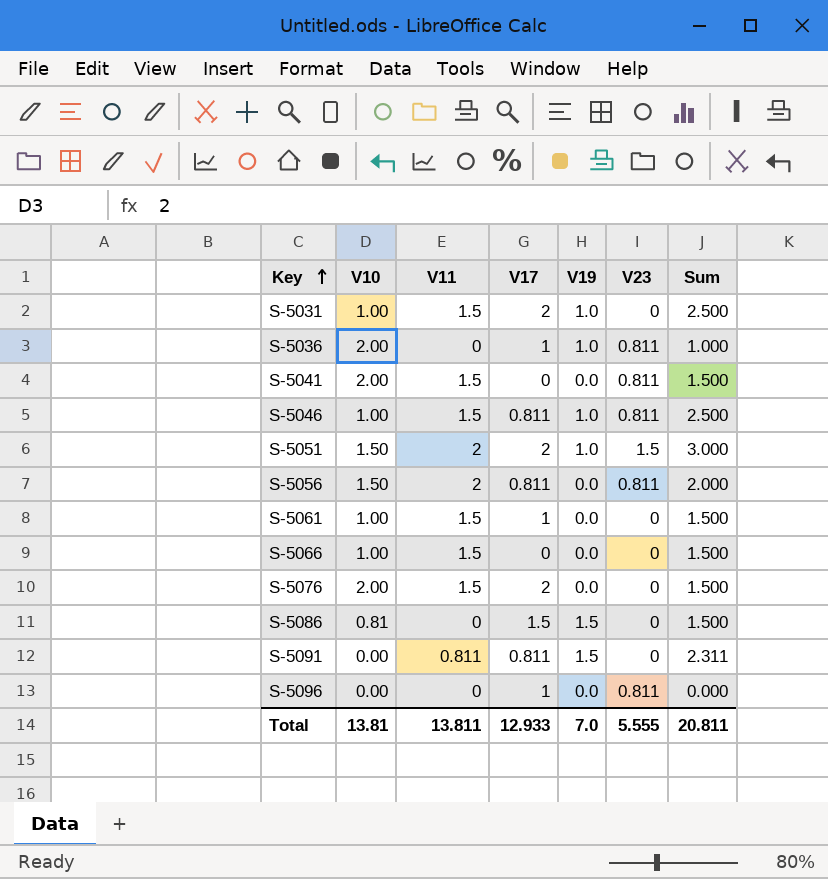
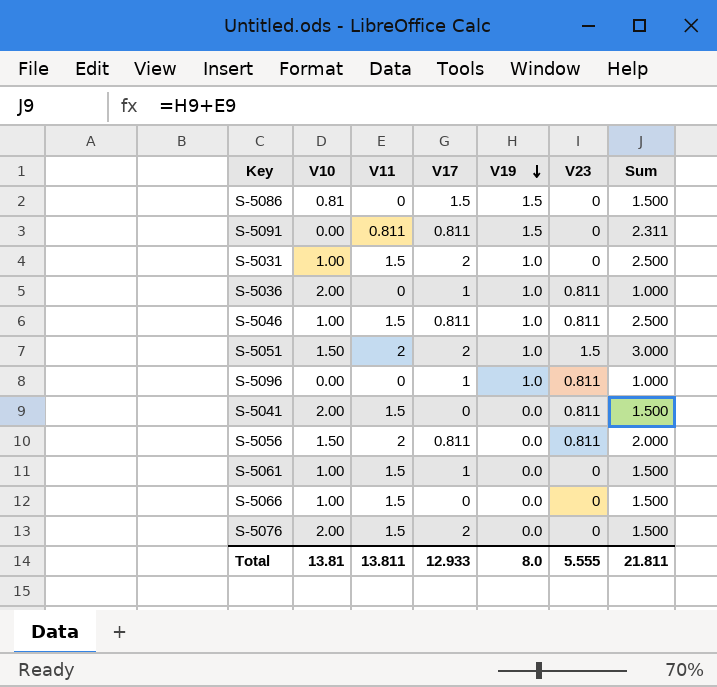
row order: Key ascending -> V19 descending
S-5096 | V19: 0.0 -> 1.0
S-5096 | Sum: 0.000 -> 1.000
Total | V19: 7.0 -> 8.0
Total | Sum: 20.811 -> 21.811

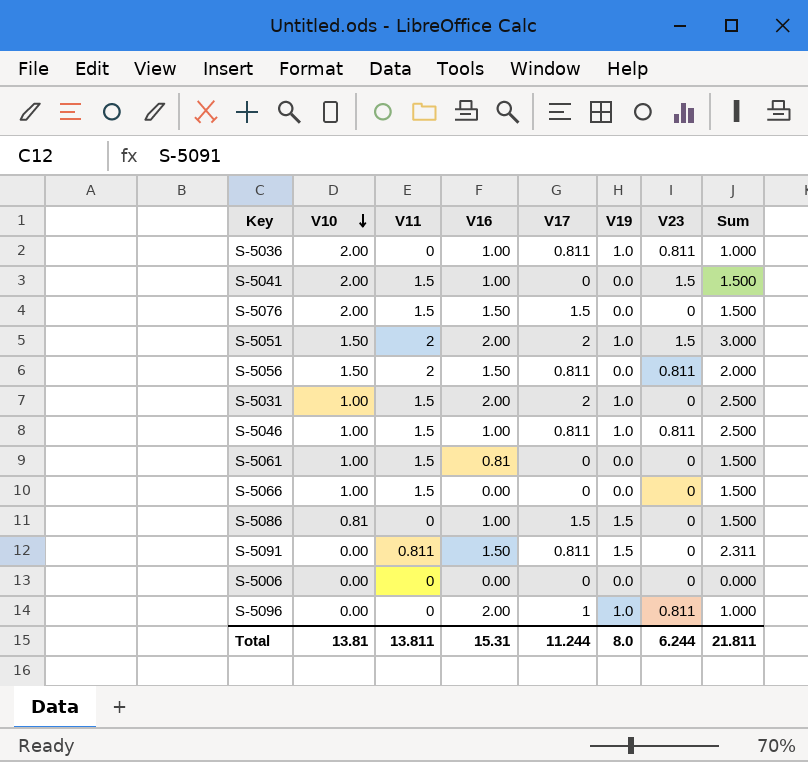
row order: V19 descending -> V10 descending
column V16 | position: none -> 4
S-5036 | V17: 1 -> 0.811
S-5041 | V23: 0.811 -> 1.5
S-5076 | V17: 2 -> 1.5
S-5061 | V17: 1 -> 0
row S-5006: none -> 0.00 | 0 | 0.00 | 0 | 0.0 | 0 | 0.000
Total | V17: 12.933 -> 11.244
Total | V23: 5.555 -> 6.244

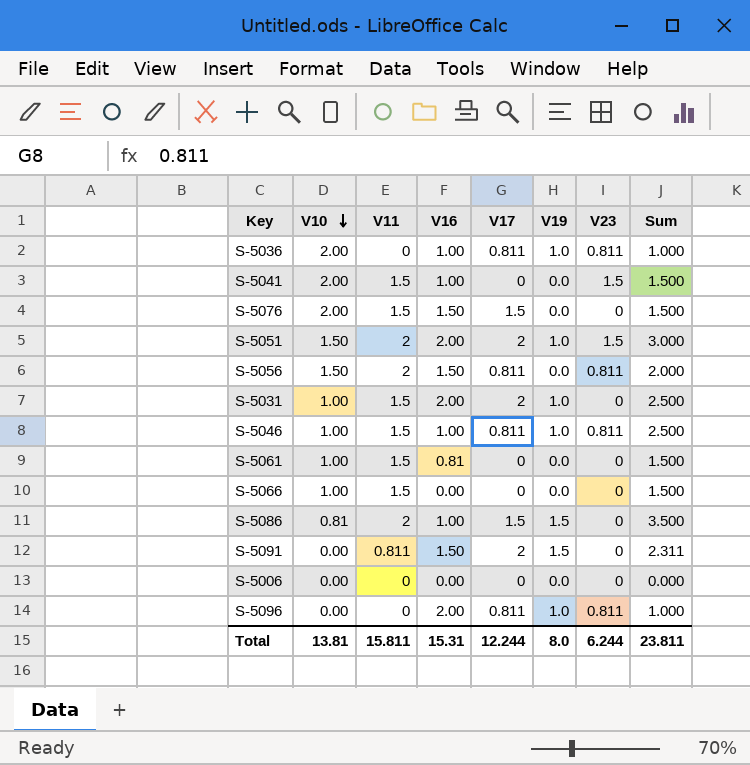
S-5086 | V11: 0 -> 2
S-5086 | Sum: 1.500 -> 3.500
S-5091 | V17: 0.811 -> 2
S-5096 | V17: 1 -> 0.811
Total | V11: 13.811 -> 15.811
Total | V17: 11.244 -> 12.244
Total | Sum: 21.811 -> 23.811

